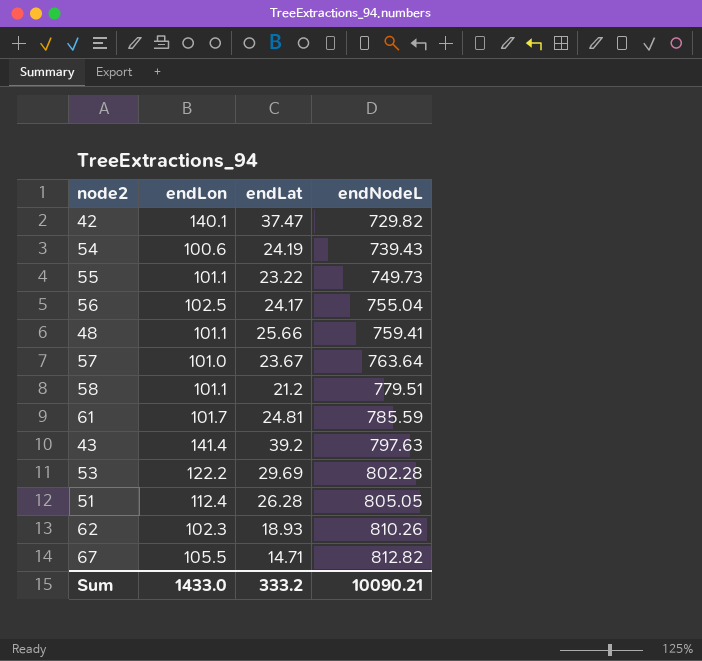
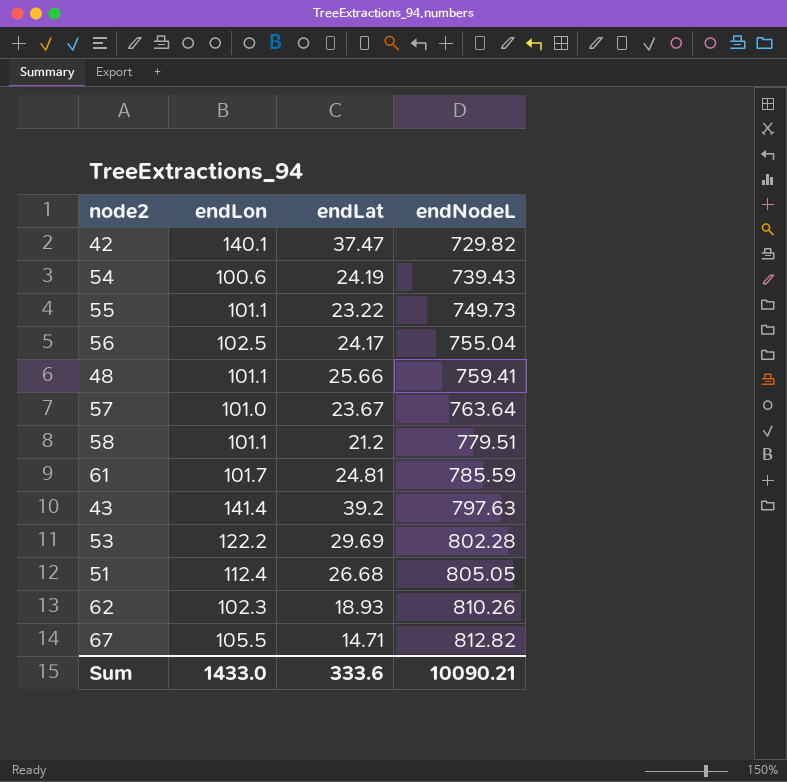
51 | endLat: 26.28 -> 26.68
Sum | endLat: 333.2 -> 333.6

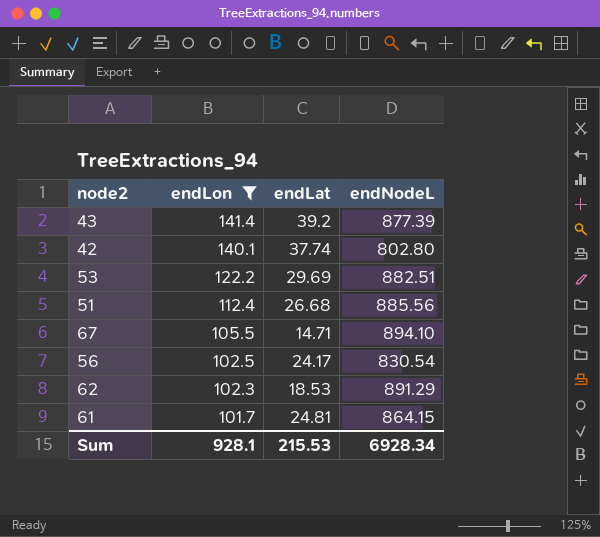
filter: none -> endLon >= 101.7
row order: endNodeL ascending -> endLon descending
43 | endNodeL: 797.63 -> 877.39
42 | endLat: 37.47 -> 37.74
42 | endNodeL: 729.82 -> 802.80
53 | endNodeL: 802.28 -> 882.51
51 | endNodeL: 805.05 -> 885.56
67 | endNodeL: 812.82 -> 894.10
56 | endNodeL: 755.04 -> 830.54
62 | endLat: 18.93 -> 18.53
62 | endNodeL: 810.26 -> 891.29
61 | endNodeL: 785.59 -> 864.15
Sum | endLon: 1433.0 -> 928.1
Sum | endLat: 333.6 -> 215.53
Sum | endNodeL: 10090.21 -> 6928.34

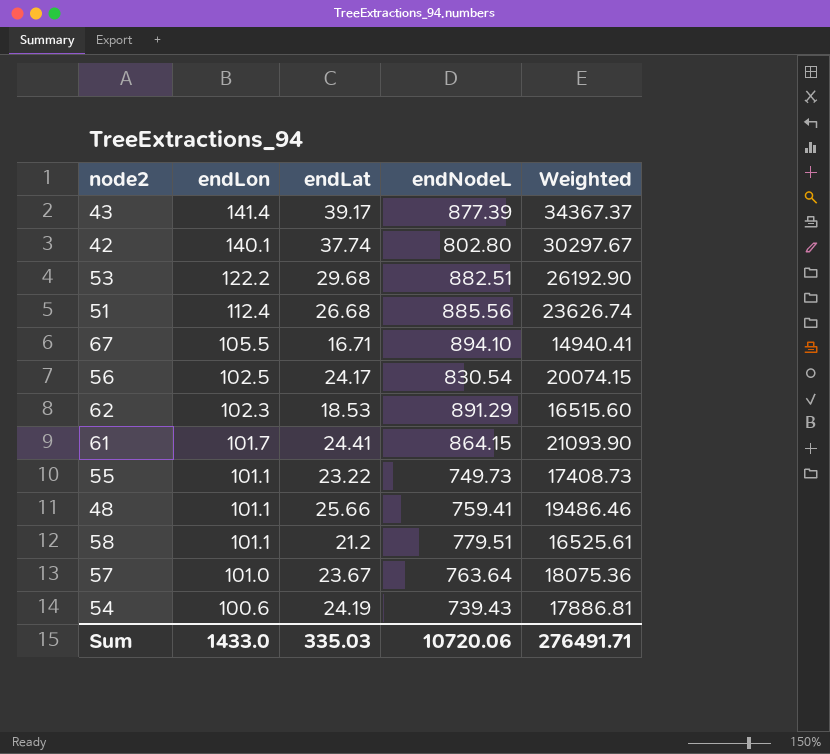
filter: endLon >= 101.7 -> none
column Weighted | formula: none -> [endLat] * [endNodeL]
43 | endLat: 39.2 -> 39.17
53 | endLat: 29.69 -> 29.68
67 | endLat: 14.71 -> 16.71
61 | endLat: 24.81 -> 24.41
Sum | endLon: 928.1 -> 1433.0
Sum | endLat: 215.53 -> 335.03
Sum | endNodeL: 6928.34 -> 10720.06

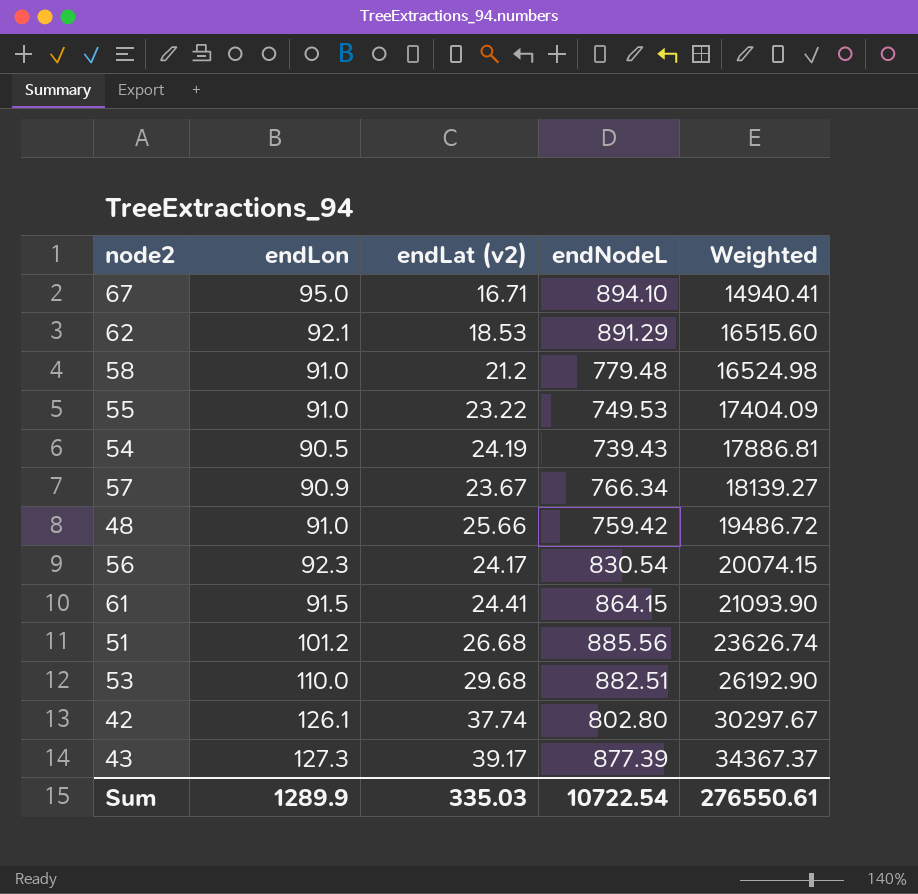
row order: endLon descending -> Weighted ascending
column name: endLat -> endLat (v2)
67 | endLon: 105.5 -> 95.0
62 | endLon: 102.3 -> 92.1
58 | endLon: 101.1 -> 91.0
58 | endNodeL: 779.51 -> 779.48
58 | Weighted: 16525.61 -> 16524.98
55 | endLon: 101.1 -> 91.0
55 | endNodeL: 749.73 -> 749.53
55 | Weighted: 17408.73 -> 17404.09
54 | endLon: 100.6 -> 90.5
57 | endLon: 101.0 -> 90.9
57 | endNodeL: 763.64 -> 766.34
57 | Weighted: 18075.36 -> 18139.27
48 | endLon: 101.1 -> 91.0
48 | endNodeL: 759.41 -> 759.42
48 | Weighted: 19486.46 -> 19486.72
56 | endLon: 102.5 -> 92.3
61 | endLon: 101.7 -> 91.5
51 | endLon: 112.4 -> 101.2
53 | endLon: 122.2 -> 110.0
42 | endLon: 140.1 -> 126.1
43 | endLon: 141.4 -> 127.3
Sum | endLon: 1433.0 -> 1289.9
Sum | endNodeL: 10720.06 -> 10722.54
Sum | Weighted: 276491.71 -> 276550.61

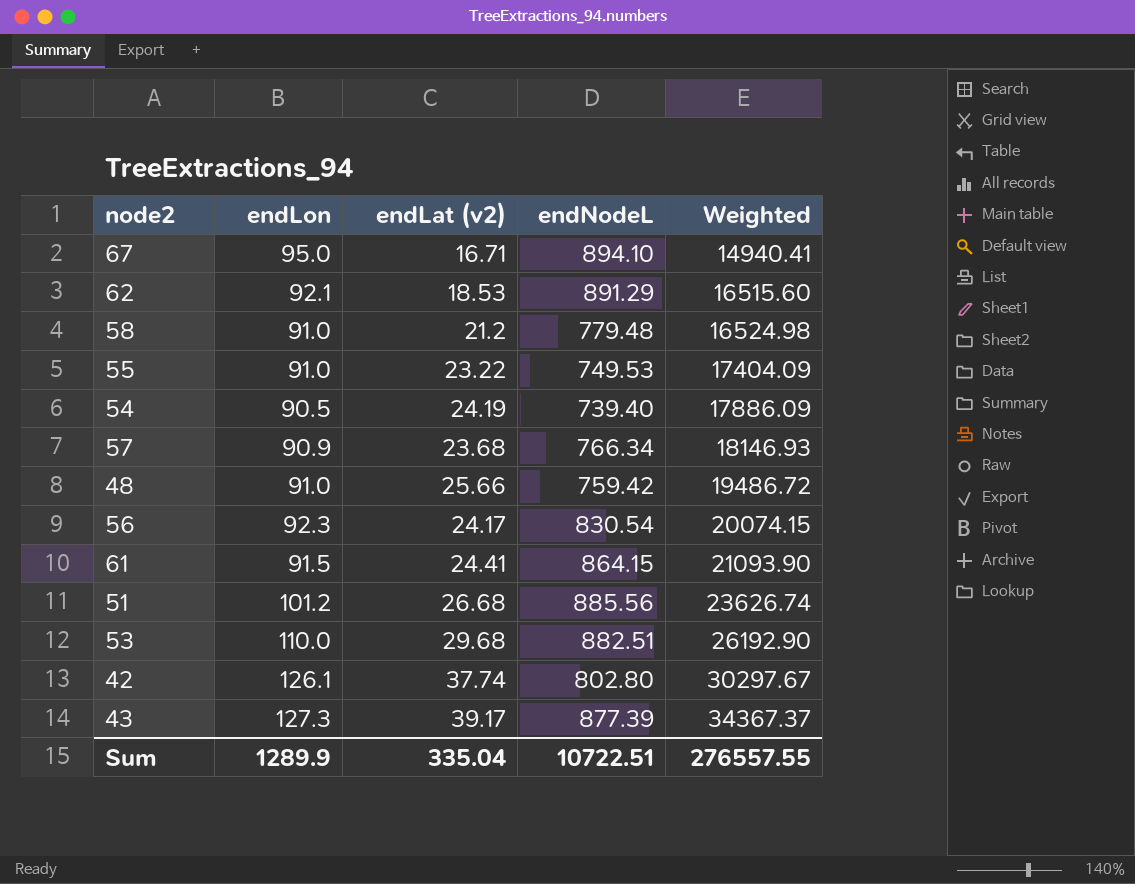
54 | endNodeL: 739.43 -> 739.40
54 | Weighted: 17886.81 -> 17886.09
57 | endLat (v2): 23.67 -> 23.68
57 | Weighted: 18139.27 -> 18146.93
Sum | endLat (v2): 335.03 -> 335.04
Sum | endNodeL: 10722.54 -> 10722.51
Sum | Weighted: 276550.61 -> 276557.55

